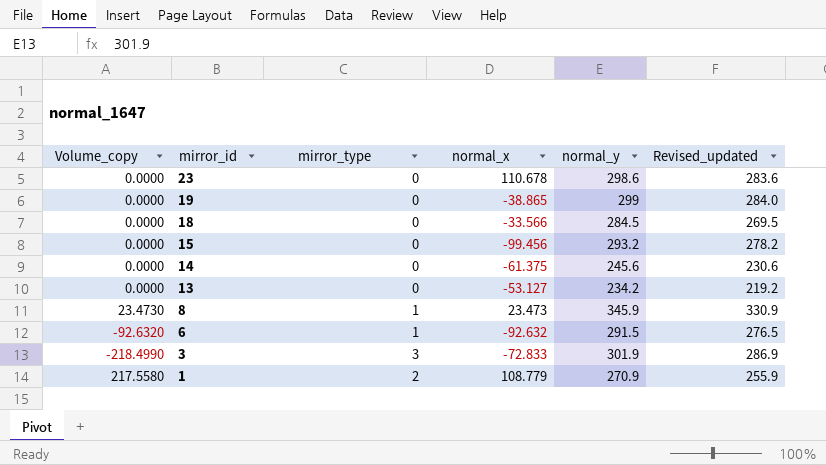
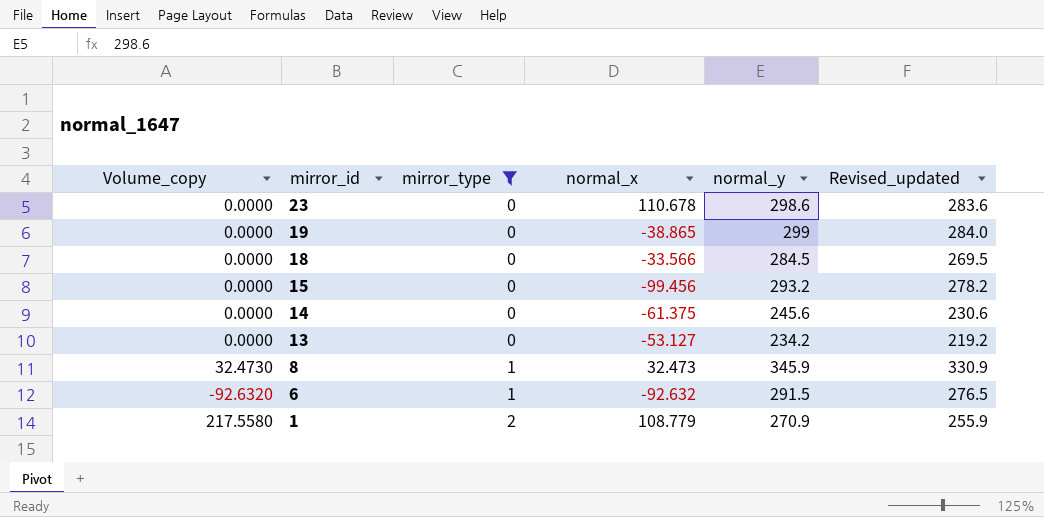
filter: none -> mirror_type != 3
8 | Volume_copy: 23.4730 -> 32.4730
8 | normal_x: 23.473 -> 32.473

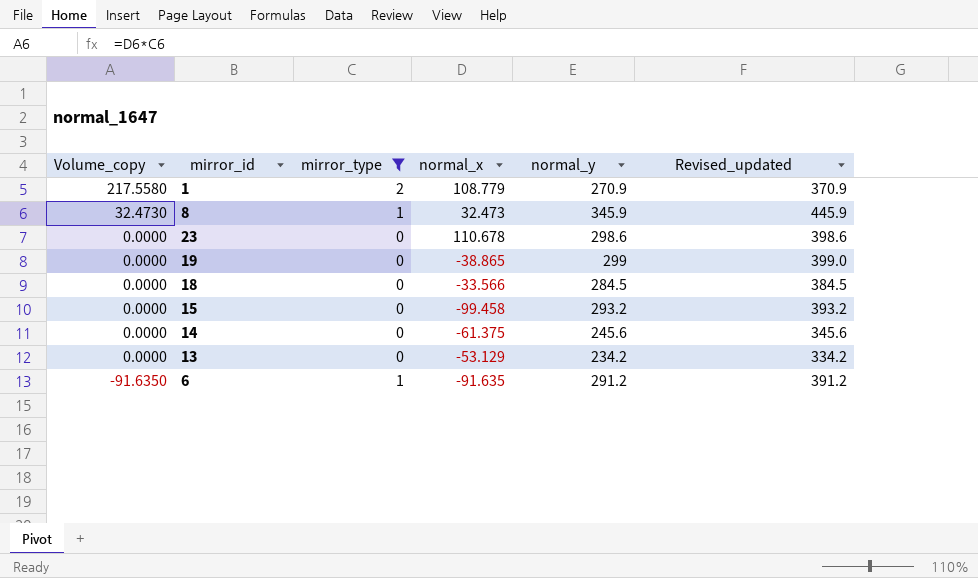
row order: mirror_id descending -> Volume_copy descending
column Revised_updated | formula: [normal_y] - 15 -> [normal_y] + 100
15 | normal_x: -99.456 -> -99.458
13 | normal_x: -53.127 -> -53.129
6 | Volume_copy: -92.6320 -> -91.6350
6 | normal_x: -92.632 -> -91.635
6 | normal_y: 291.5 -> 291.2

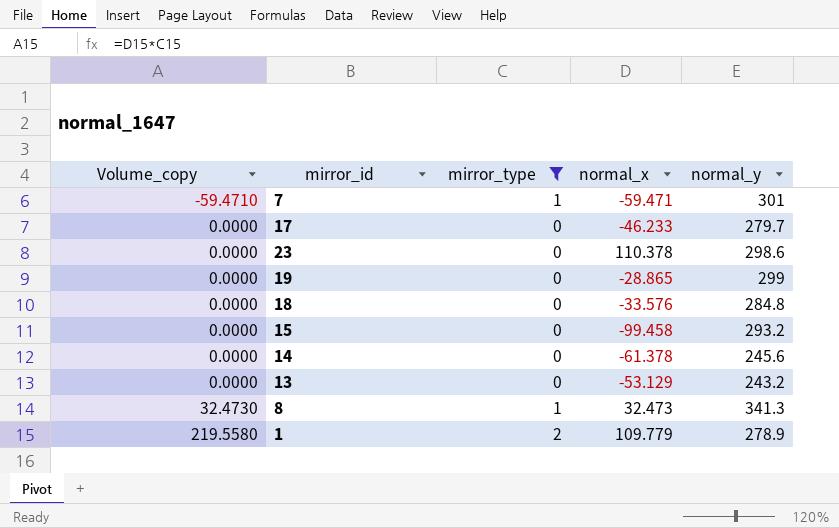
row order: Volume_copy descending -> Volume_copy ascending
column Revised_updated | formula: [normal_y] + 100 -> none
row 6: -91.6350 | 1 | -91.635 | 291.2 | 391.2 -> none
row 7: none -> -59.4710 | 1 | -59.471 | 301
row 17: none -> 0.0000 | 0 | -46.233 | 279.7
23 | normal_x: 110.678 -> 110.378
19 | normal_x: -38.865 -> -28.865
18 | normal_x: -33.566 -> -33.576
18 | normal_y: 284.5 -> 284.8
14 | normal_x: -61.375 -> -61.378
13 | normal_y: 234.2 -> 243.2
8 | normal_y: 345.9 -> 341.3
1 | Volume_copy: 217.5580 -> 219.5580
1 | normal_x: 108.779 -> 109.779
1 | normal_y: 270.9 -> 278.9

